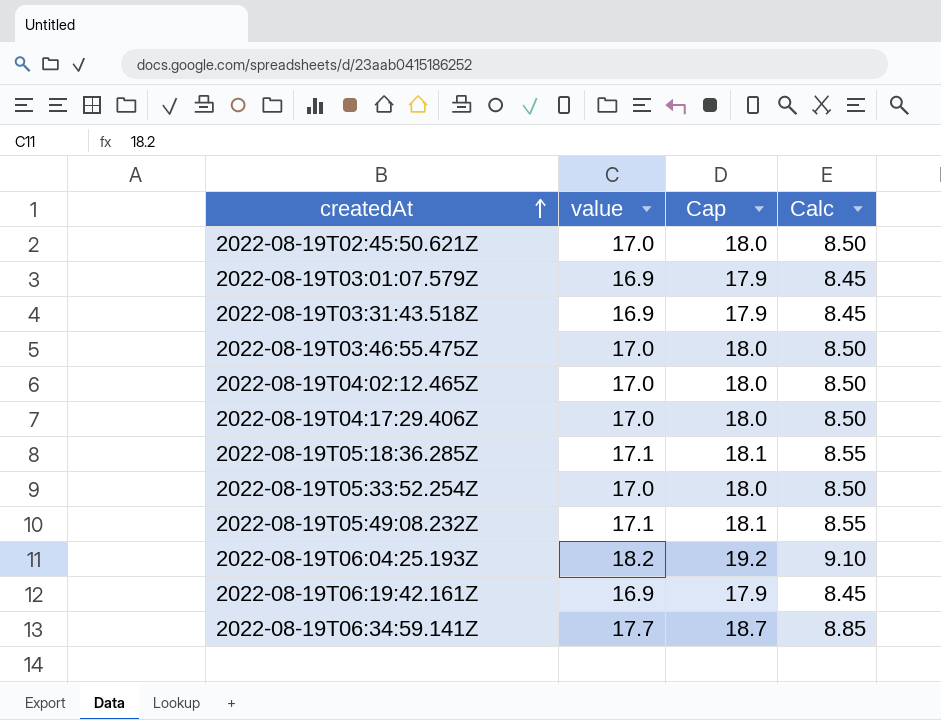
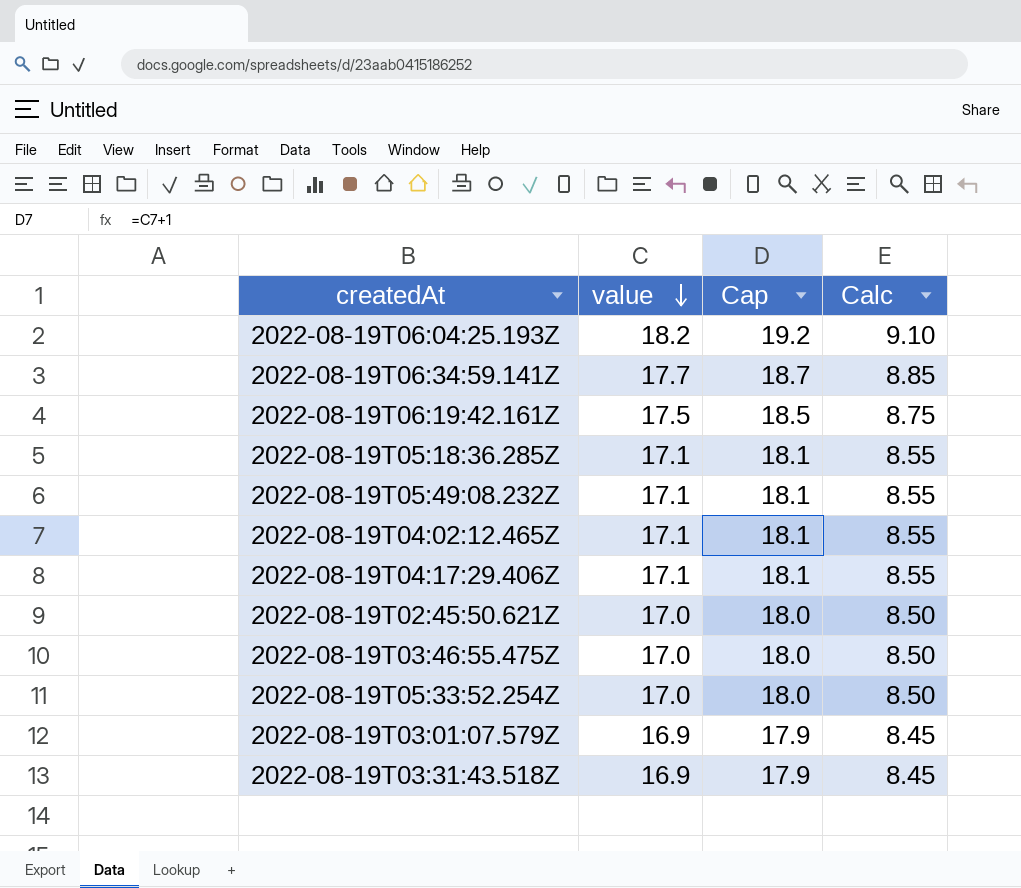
row order: createdAt ascending -> value descending
2022-08-19T06:19:42.161Z | value: 16.9 -> 17.5
2022-08-19T06:19:42.161Z | Cap: 17.9 -> 18.5
2022-08-19T06:19:42.161Z | Calc: 8.45 -> 8.75
2022-08-19T04:02:12.465Z | value: 17.0 -> 17.1
2022-08-19T04:02:12.465Z | Cap: 18.0 -> 18.1
2022-08-19T04:02:12.465Z | Calc: 8.50 -> 8.55
2022-08-19T04:17:29.406Z | value: 17.0 -> 17.1
2022-08-19T04:17:29.406Z | Cap: 18.0 -> 18.1
2022-08-19T04:17:29.406Z | Calc: 8.50 -> 8.55

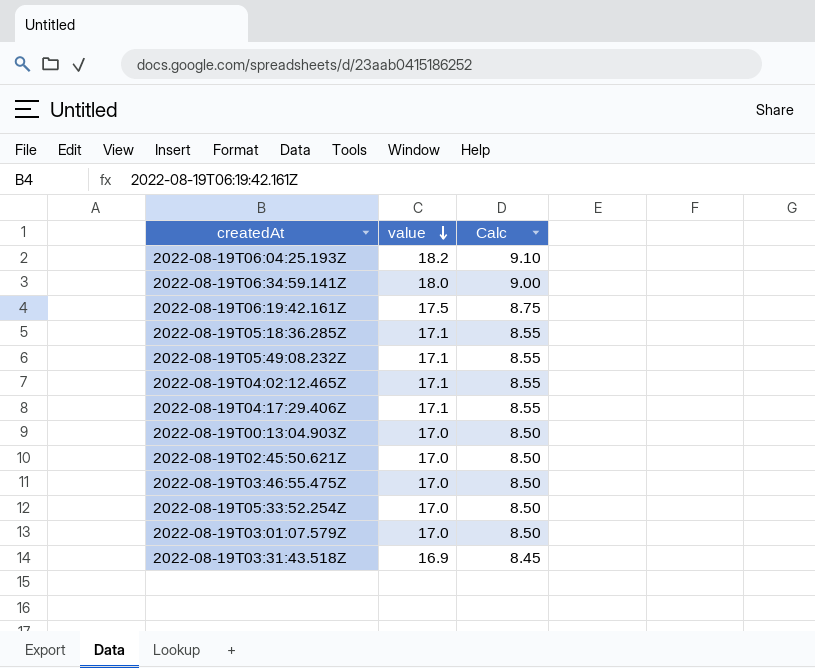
column Cap | formula: [value] + 1 -> none
2022-08-19T06:34:59.141Z | value: 17.7 -> 18.0
2022-08-19T06:34:59.141Z | Calc: 8.85 -> 9.00
row 2022-08-19T00:13:04.903Z: none -> 17.0 | 8.50
2022-08-19T03:01:07.579Z | value: 16.9 -> 17.0
2022-08-19T03:01:07.579Z | Calc: 8.45 -> 8.50

